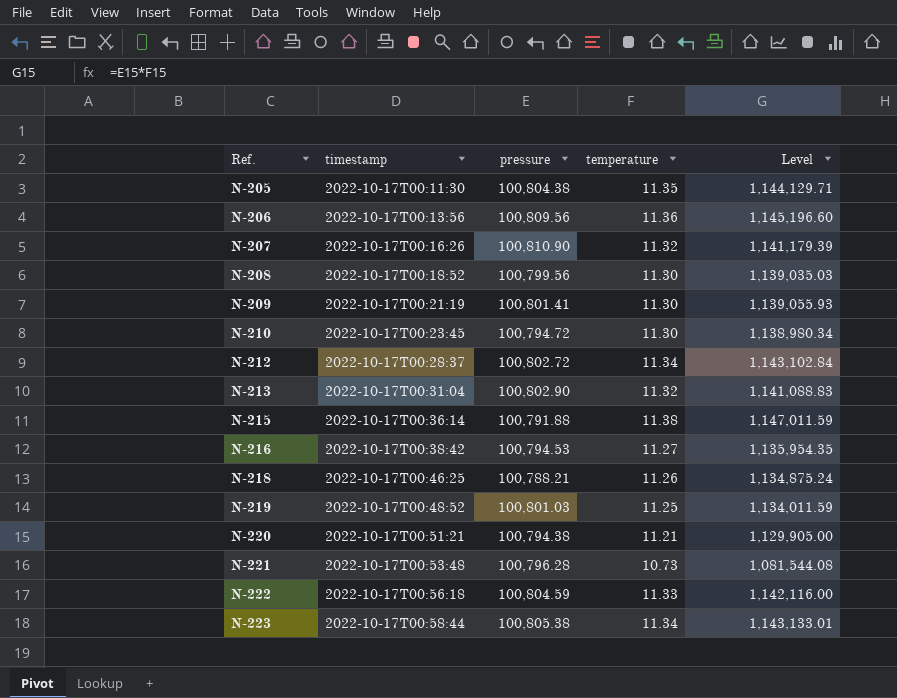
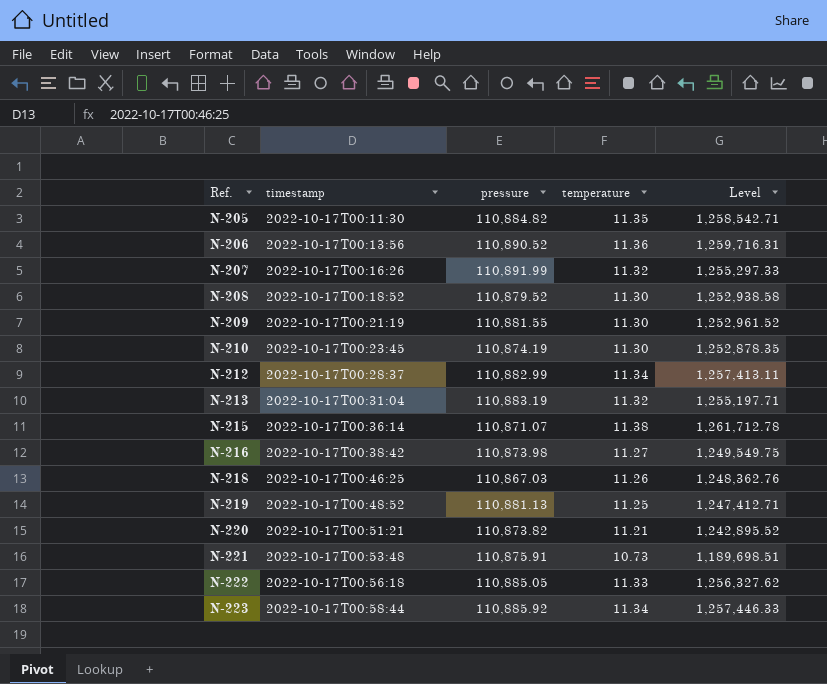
N-205 | pressure: 100,804.38 -> 110,884.82
N-205 | Level: 1,144,129.71 -> 1,258,542.71
N-206 | pressure: 100,809.56 -> 110,890.52
N-206 | Level: 1,145,196.60 -> 1,259,716.31
N-207 | pressure: 100,810.90 -> 110,891.99
N-207 | Level: 1,141,179.39 -> 1,255,297.33
N-208 | pressure: 100,799.56 -> 110,879.52
N-208 | Level: 1,139,035.03 -> 1,252,938.58
N-209 | pressure: 100,801.41 -> 110,881.55
N-209 | Level: 1,139,055.93 -> 1,252,961.52
N-210 | pressure: 100,794.72 -> 110,874.19
N-210 | Level: 1,138,980.34 -> 1,252,878.35
N-212 | pressure: 100,802.72 -> 110,882.99
N-212 | Level: 1,143,102.84 -> 1,257,413.11
N-213 | pressure: 100,802.90 -> 110,883.19
N-213 | Level: 1,141,088.83 -> 1,255,197.71
N-215 | pressure: 100,791.88 -> 110,871.07
N-215 | Level: 1,147,011.59 -> 1,261,712.78
N-216 | pressure: 100,794.53 -> 110,873.98
N-216 | Level: 1,135,954.35 -> 1,249,549.75
N-218 | pressure: 100,788.21 -> 110,867.03
N-218 | Level: 1,134,875.24 -> 1,248,362.76
N-219 | pressure: 100,801.03 -> 110,881.13
N-219 | Level: 1,134,011.59 -> 1,247,412.71
N-220 | pressure: 100,794.38 -> 110,873.82
N-220 | Level: 1,129,905.00 -> 1,242,895.52
N-221 | pressure: 100,796.28 -> 110,875.91
N-221 | Level: 1,081,544.08 -> 1,189,698.51
N-222 | pressure: 100,804.59 -> 110,885.05
N-222 | Level: 1,142,116.00 -> 1,256,327.62
N-223 | pressure: 100,805.38 -> 110,885.92
N-223 | Level: 1,143,133.01 -> 1,257,446.33

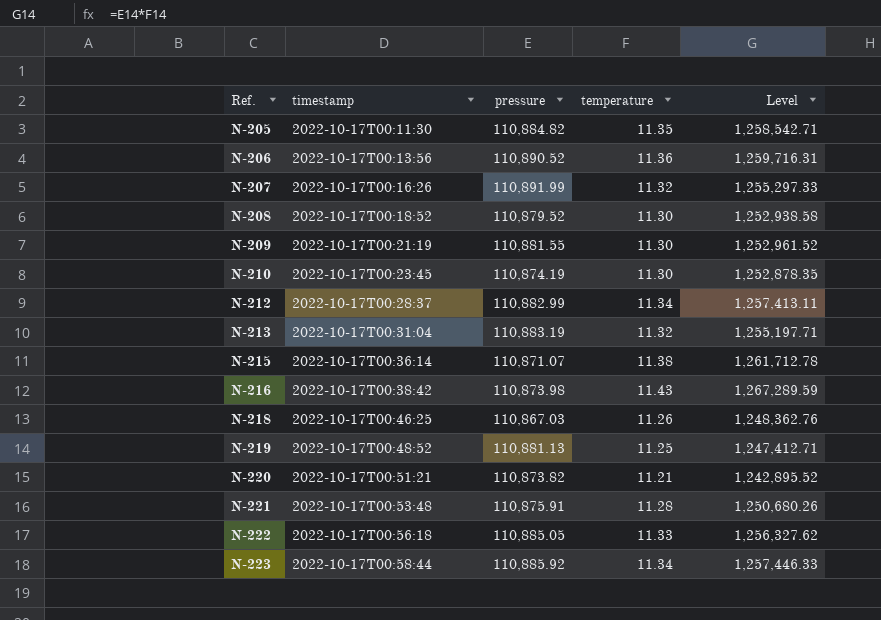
N-216 | temperature: 11.27 -> 11.43
N-216 | Level: 1,249,549.75 -> 1,267,289.59
N-221 | temperature: 10.73 -> 11.28
N-221 | Level: 1,189,698.51 -> 1,250,680.26

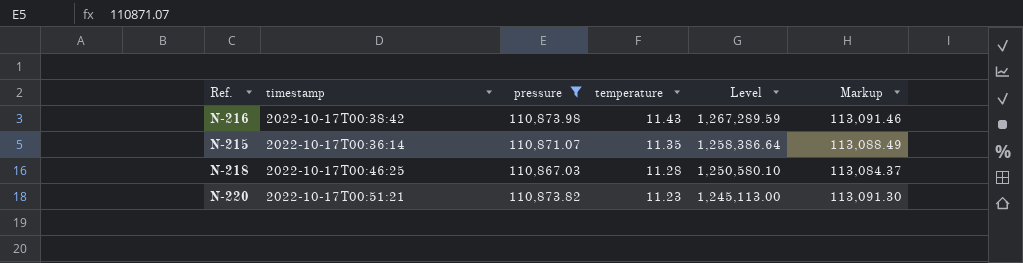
filter: none -> pressure <= 110,873.98
row order: Ref. ascending -> temperature descending
column Markup | formula: none -> [pressure] * 1.02
N-215 | temperature: 11.38 -> 11.35
N-215 | Level: 1,261,712.78 -> 1,258,386.64
N-218 | temperature: 11.26 -> 11.28
N-218 | Level: 1,248,362.76 -> 1,250,580.10
N-220 | temperature: 11.21 -> 11.23
N-220 | Level: 1,242,895.52 -> 1,245,113.00

